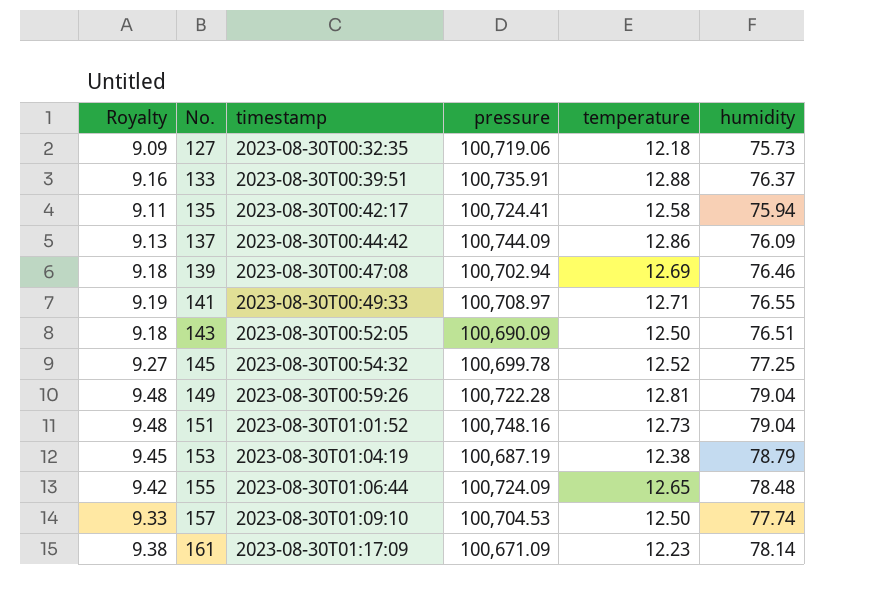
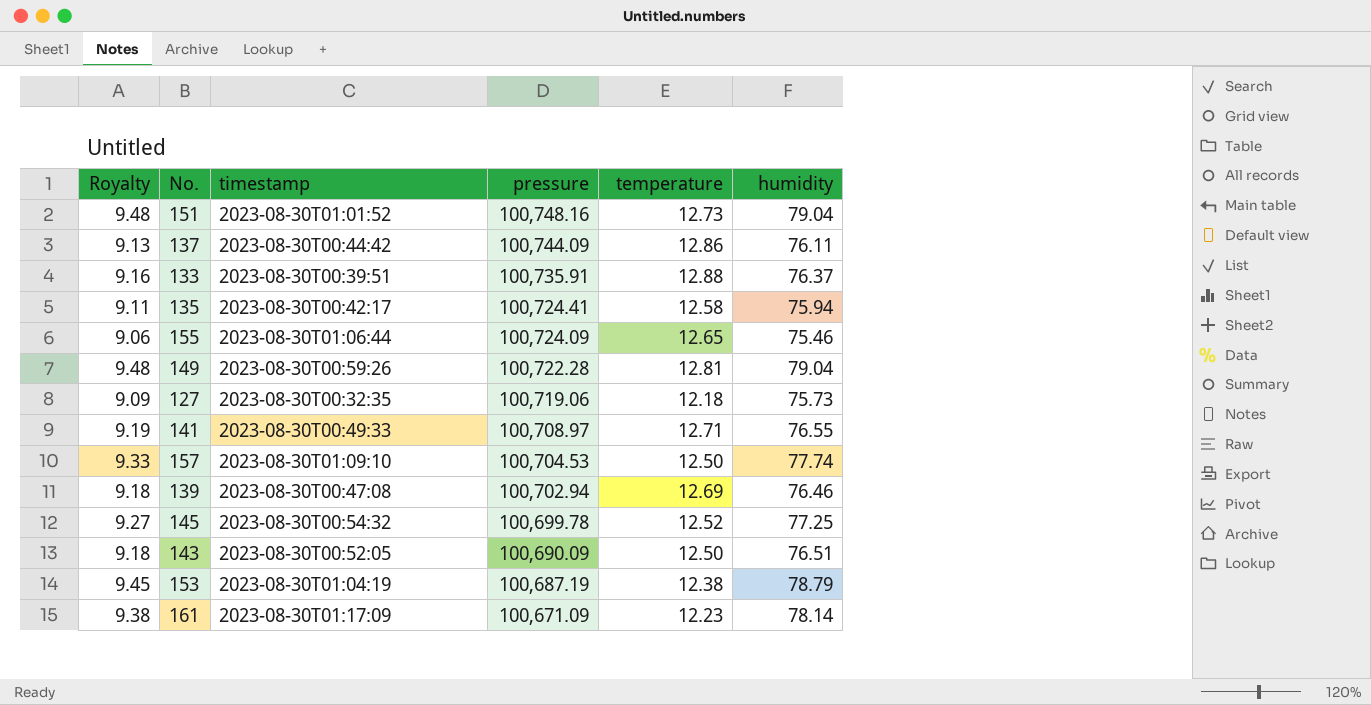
row order: No. ascending -> pressure descending
137 | humidity: 76.09 -> 76.11
155 | Royalty: 9.42 -> 9.06
155 | humidity: 78.48 -> 75.46

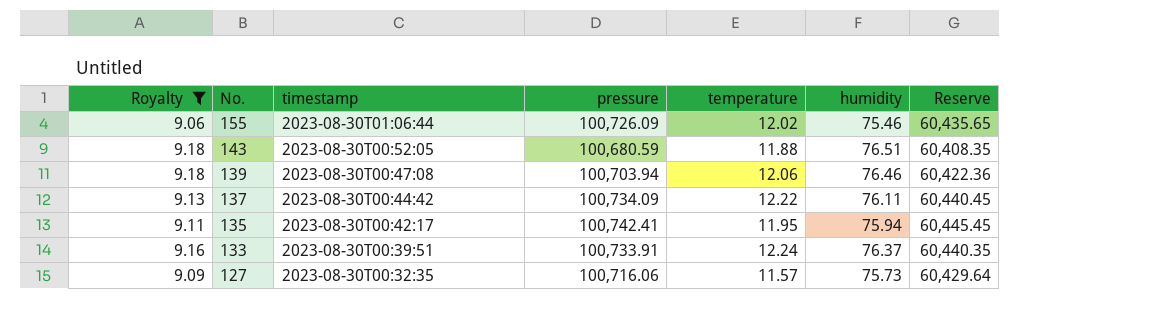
filter: none -> Royalty <= 9.18
row order: pressure descending -> No. descending
column Reserve | formula: none -> [pressure] * 0.6
155 | pressure: 100,724.09 -> 100,726.09
155 | temperature: 12.65 -> 12.02
143 | pressure: 100,690.09 -> 100,680.59
143 | temperature: 12.50 -> 11.88
139 | pressure: 100,702.94 -> 100,703.94
139 | temperature: 12.69 -> 12.06
137 | pressure: 100,744.09 -> 100,734.09
137 | temperature: 12.86 -> 12.22
135 | pressure: 100,724.41 -> 100,742.41
135 | temperature: 12.58 -> 11.95
133 | pressure: 100,735.91 -> 100,733.91
133 | temperature: 12.88 -> 12.24
127 | pressure: 100,719.06 -> 100,716.06
127 | temperature: 12.18 -> 11.57

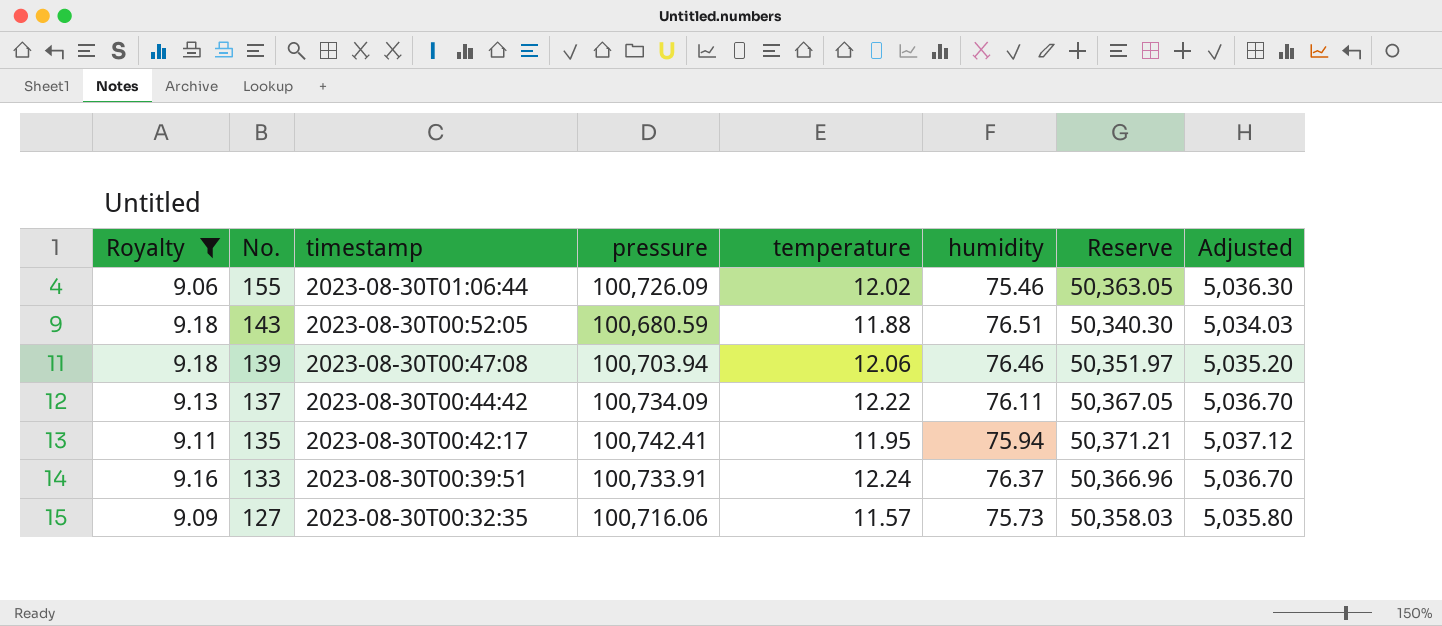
column Reserve | formula: [pressure] * 0.6 -> [pressure] * 0.5
column Adjusted | formula: none -> [pressure] * 0.05

